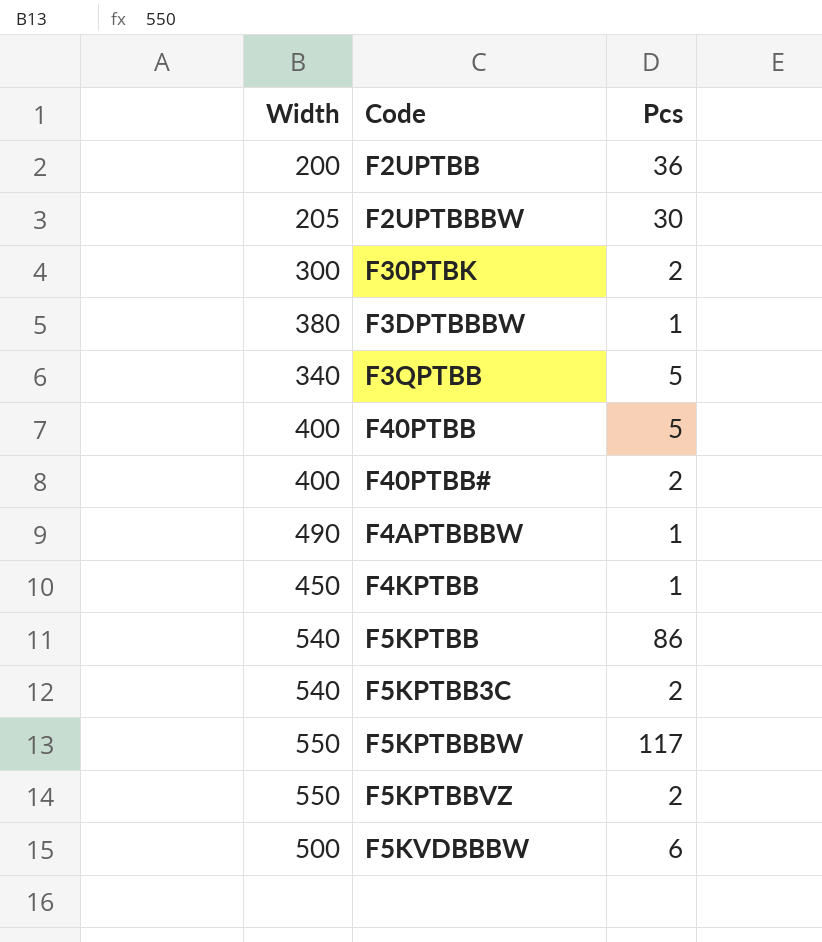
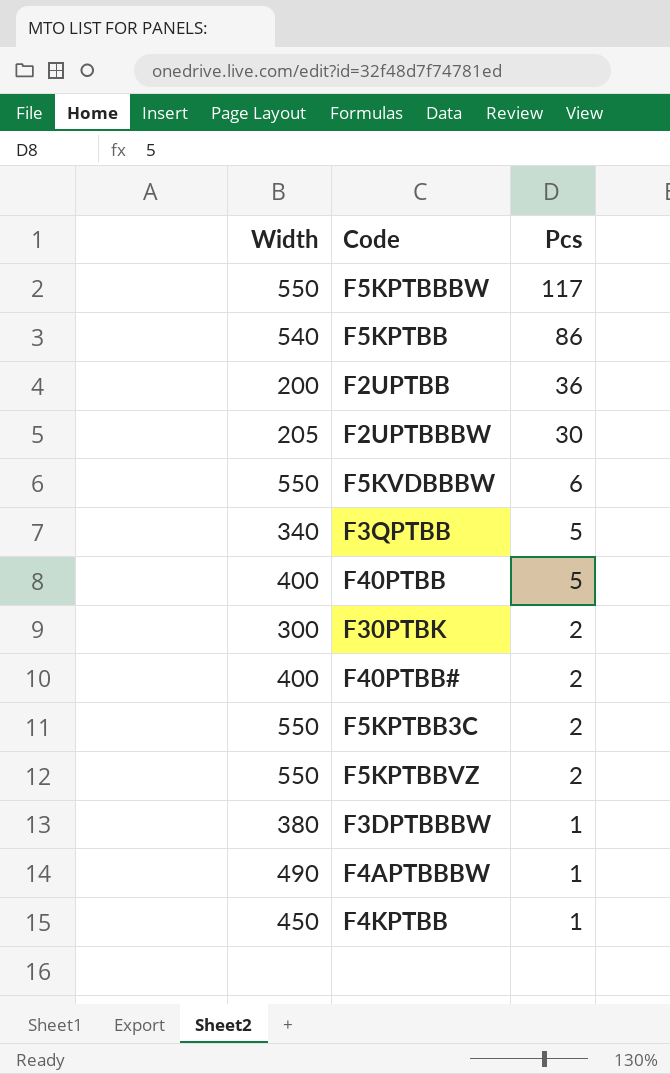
row order: none -> Pcs descending
F5KVDBBBW | Width: 500 -> 550
F5KPTBB3C | Width: 540 -> 550

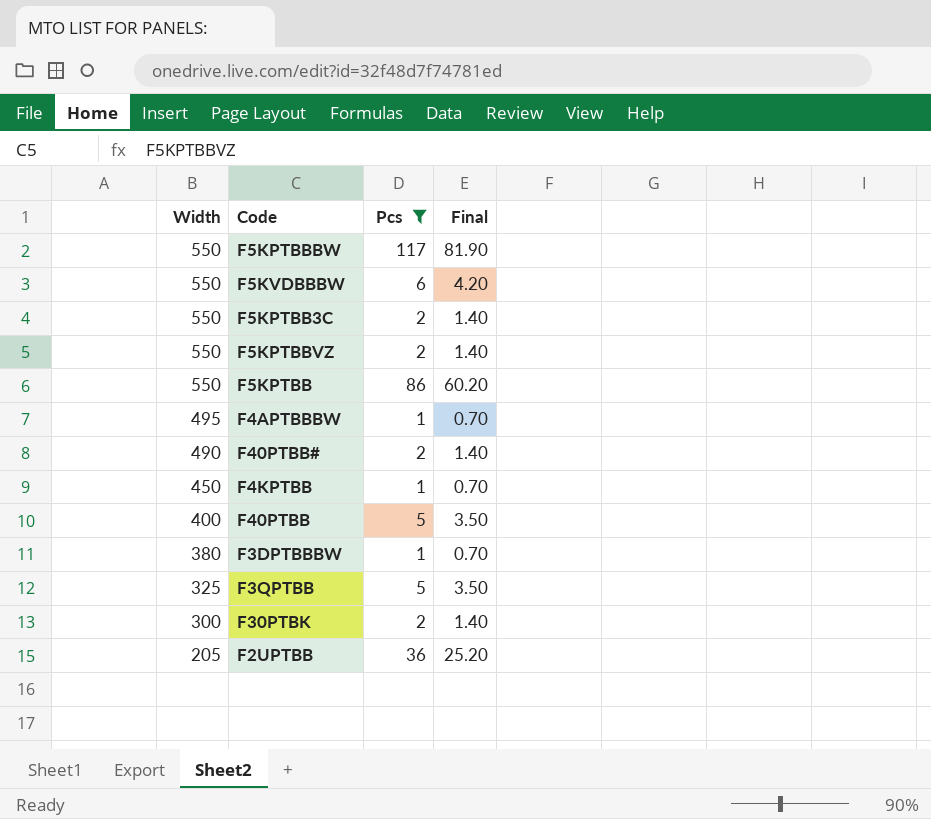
filter: none -> Pcs != 30
row order: Pcs descending -> Width descending
column Final | formula: none -> [Pcs] * 0.7
F5KPTBB | Width: 540 -> 550
F4APTBBBW | Width: 490 -> 495
F40PTBB# | Width: 400 -> 490
F3QPTBB | Width: 340 -> 325
F2UPTBB | Width: 200 -> 205

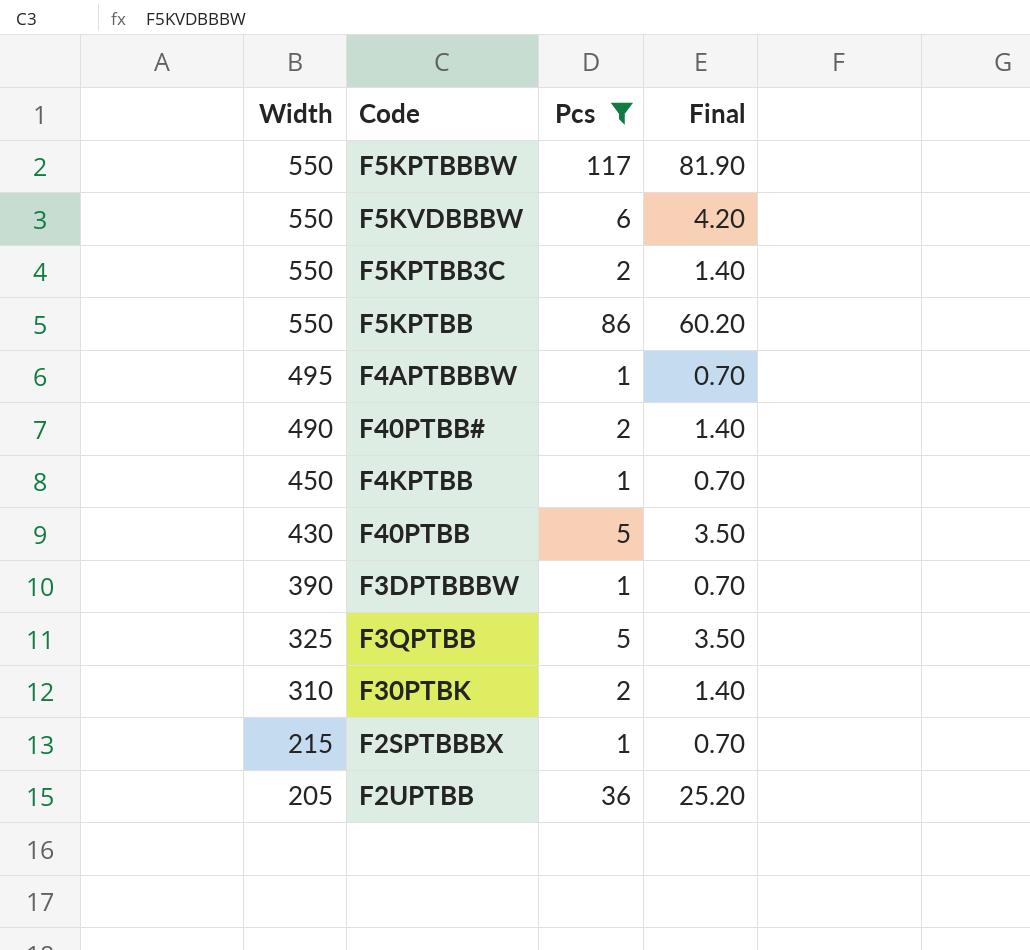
row F5KPTBBVZ: 550 | 2 | 1.40 -> none
F40PTBB | Width: 400 -> 430
F3DPTBBBW | Width: 380 -> 390
F30PTBK | Width: 300 -> 310
row F2SPTBBBX: none -> 215 | 1 | 0.70

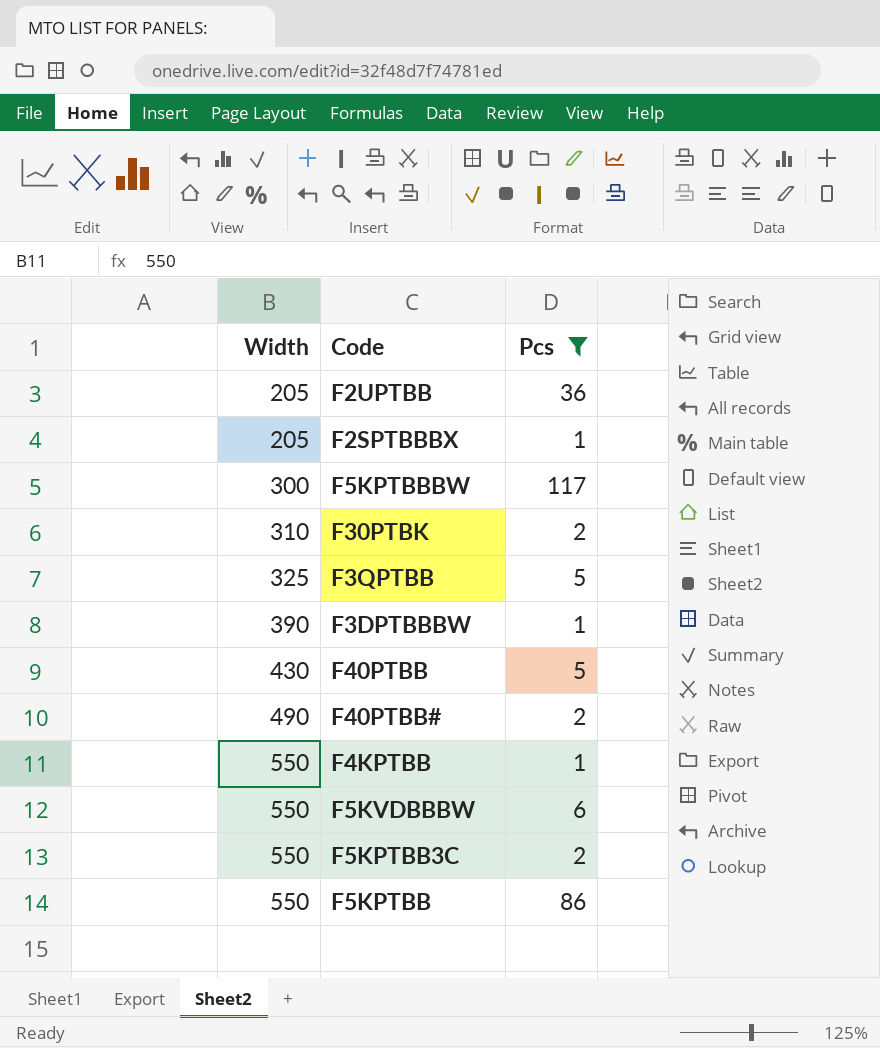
row order: Width descending -> Width ascending
column Final | formula: [Pcs] * 0.7 -> none
row F4APTBBBW: 495 | 1 | 0.70 -> none
F2SPTBBBX | Width: 215 -> 205
F5KPTBBBW | Width: 550 -> 300
F4KPTBB | Width: 450 -> 550

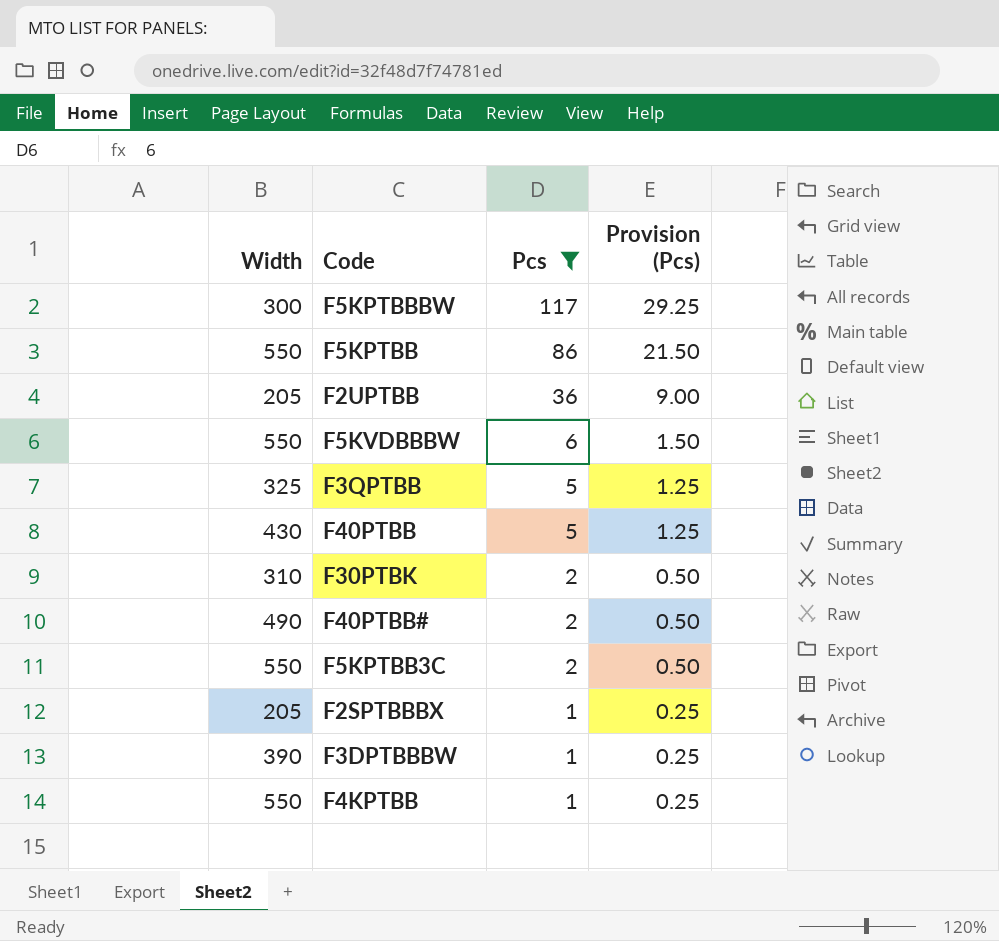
row order: Width ascending -> Pcs descending
column Provision (Pcs) | formula: none -> [Pcs] * 0.25

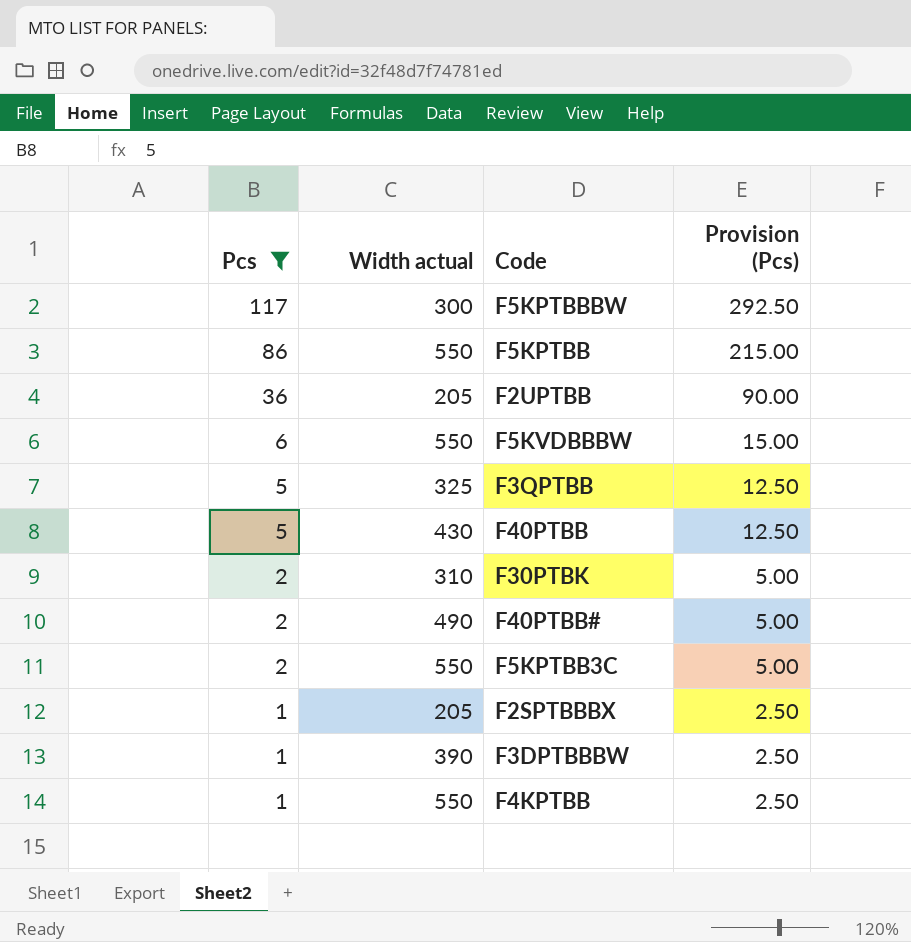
column Pcs | position: 3 -> 1
column name: Width -> Width actual
column Provision (Pcs) | formula: [Pcs] * 0.25 -> [Pcs] * 2.5

